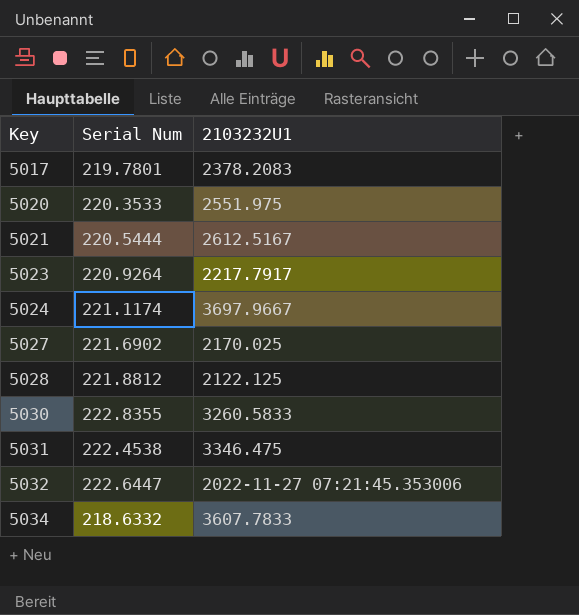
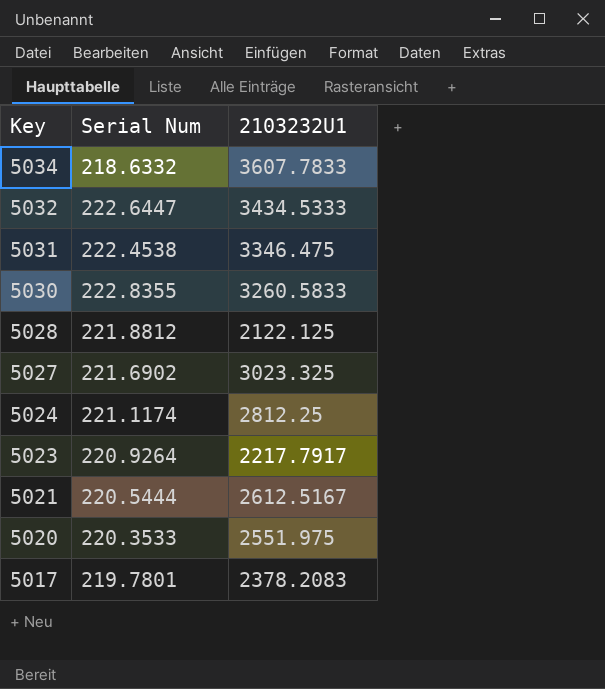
row order: Key ascending -> Key descending
5032 | 2103232U1: 2022-11-27 07:21:45.353006 -> 3434.5333
5027 | 2103232U1: 2170.025 -> 3023.325
5024 | 2103232U1: 3697.9667 -> 2812.25

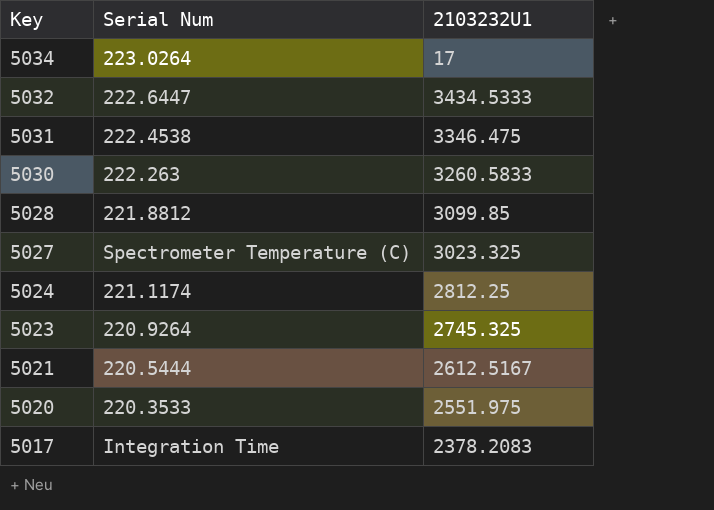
5034 | Serial Num: 218.6332 -> 223.0264
5034 | 2103232U1: 3607.7833 -> 17
5030 | Serial Num: 222.8355 -> 222.263
5028 | 2103232U1: 2122.125 -> 3099.85
5027 | Serial Num: 221.6902 -> Spectrometer Temperature (C)
5023 | 2103232U1: 2217.7917 -> 2745.325
5017 | Serial Num: 219.7801 -> Integration Time

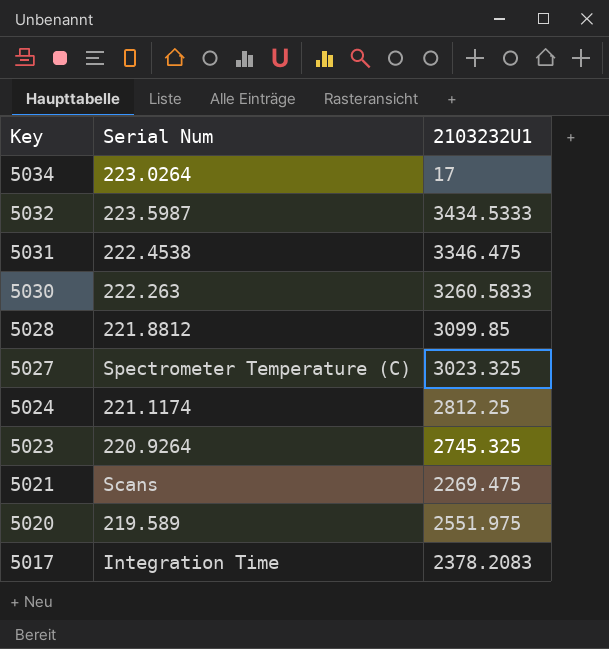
5032 | Serial Num: 222.6447 -> 223.5987
5021 | Serial Num: 220.5444 -> Scans
5021 | 2103232U1: 2612.5167 -> 2269.475
5020 | Serial Num: 220.3533 -> 219.589

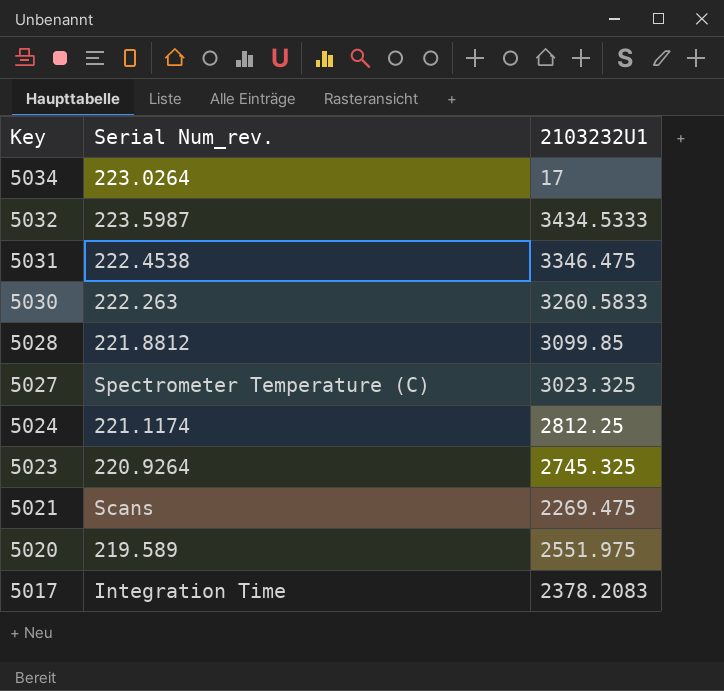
column name: Serial Num -> Serial Num_rev.

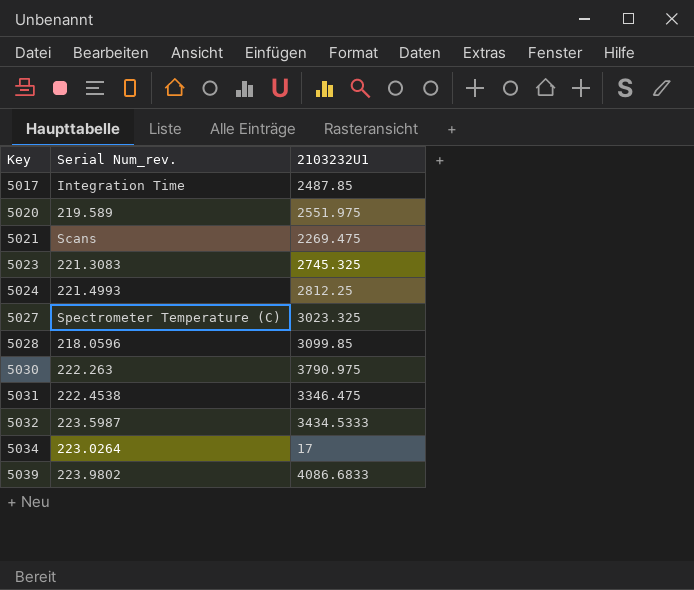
row order: Key descending -> Key ascending
5017 | 2103232U1: 2378.2083 -> 2487.85
5023 | Serial Num_rev.: 220.9264 -> 221.3083
5024 | Serial Num_rev.: 221.1174 -> 221.4993
5028 | Serial Num_rev.: 221.8812 -> 218.0596
5030 | 2103232U1: 3260.5833 -> 3790.975
row 5039: none -> 223.9802 | 4086.6833

